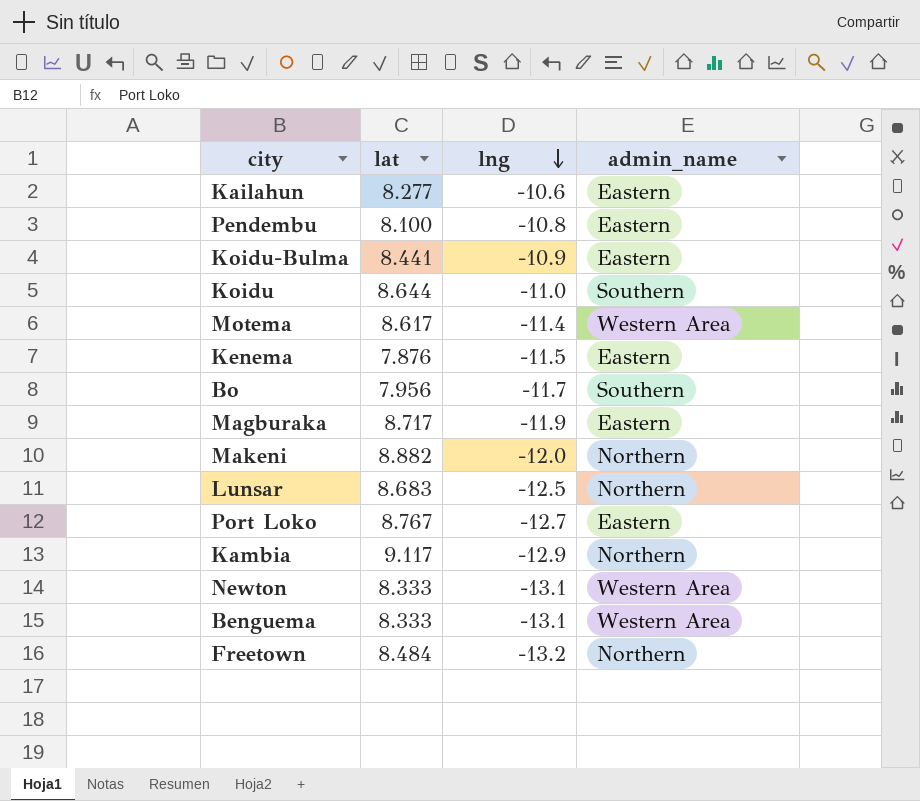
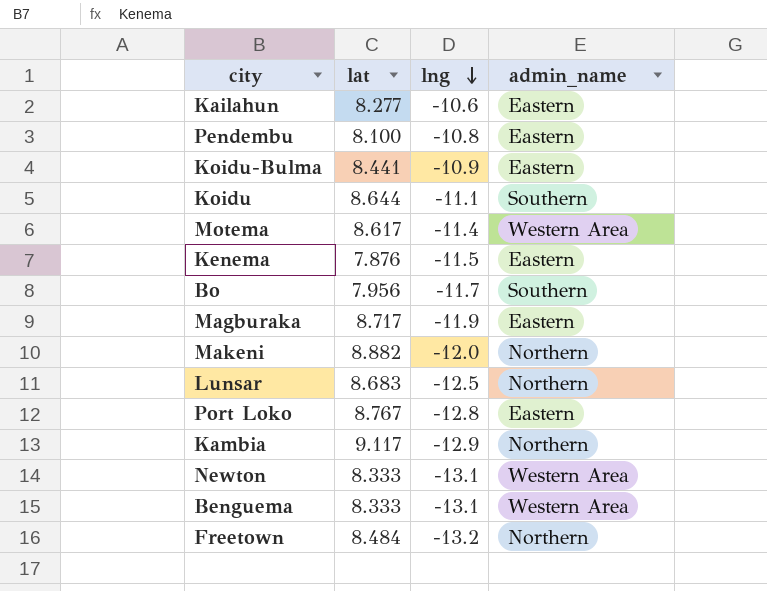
Koidu | lng: -11.0 -> -11.1
Port Loko | lng: -12.7 -> -12.8

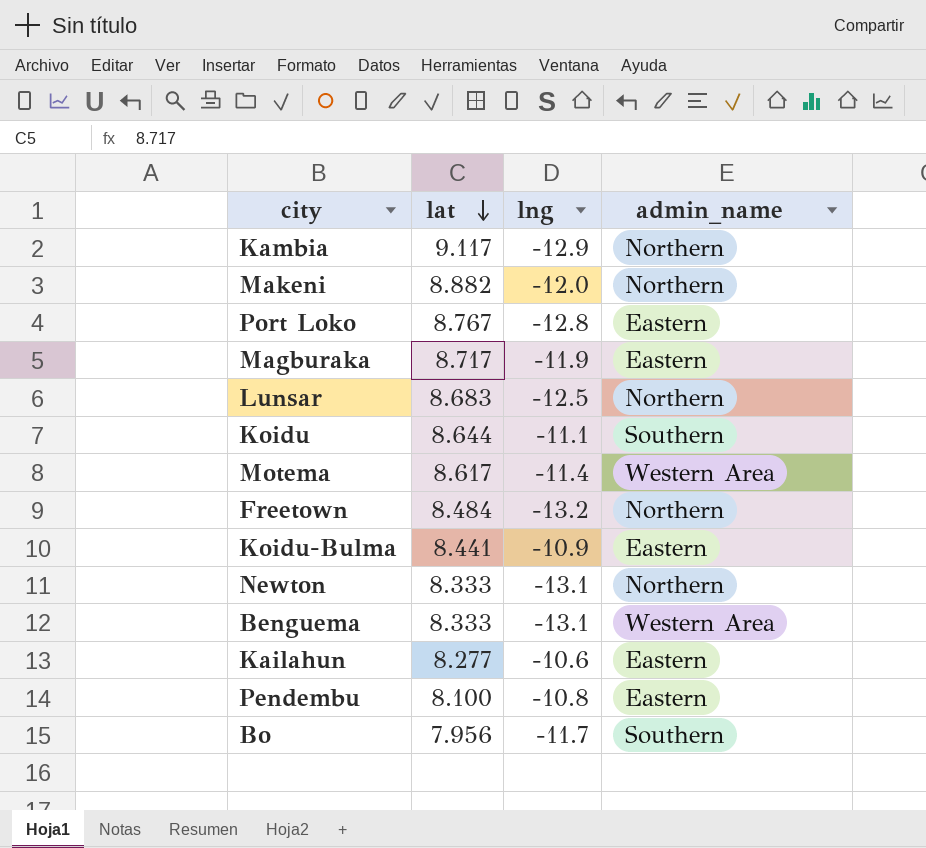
row order: lng descending -> lat descending
row Kenema: 7.876 | -11.5 | Eastern -> none
Newton | admin_name: Western Area -> Northern

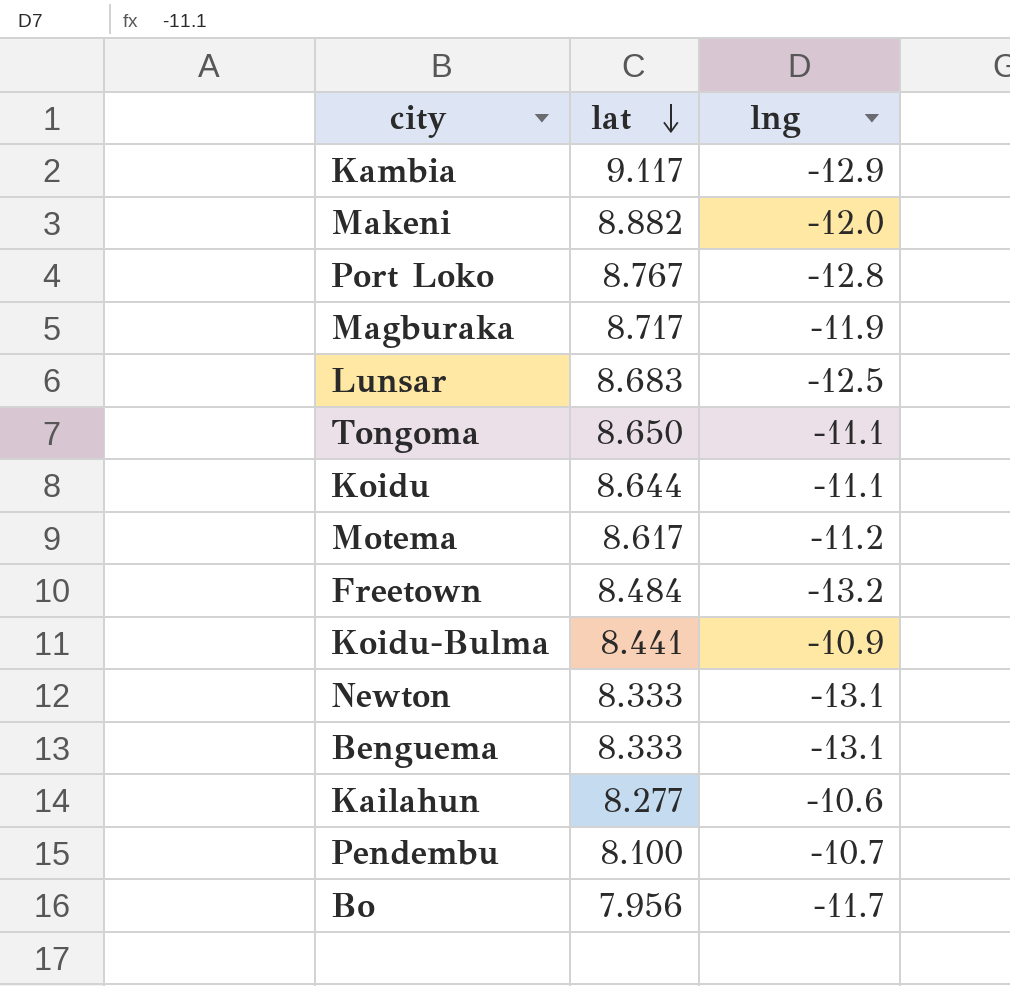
column admin_name | position: 4 -> none
row Tongoma: none -> 8.650 | -11.1
Motema | lng: -11.4 -> -11.2
Pendembu | lng: -10.8 -> -10.7

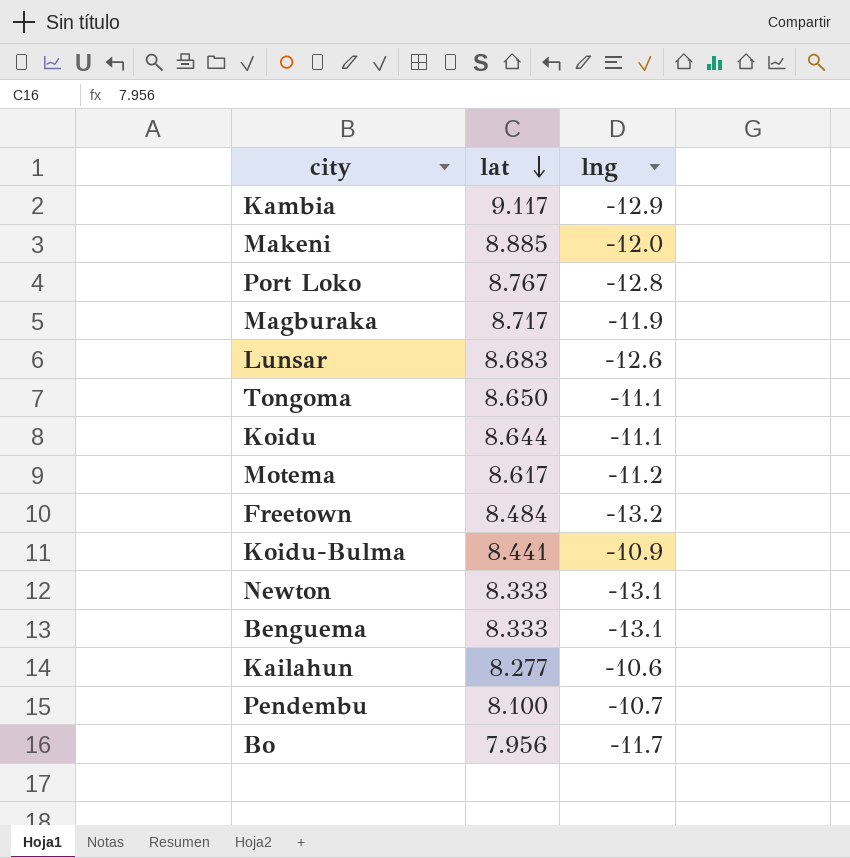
Makeni | lat: 8.882 -> 8.885
Lunsar | lng: -12.5 -> -12.6

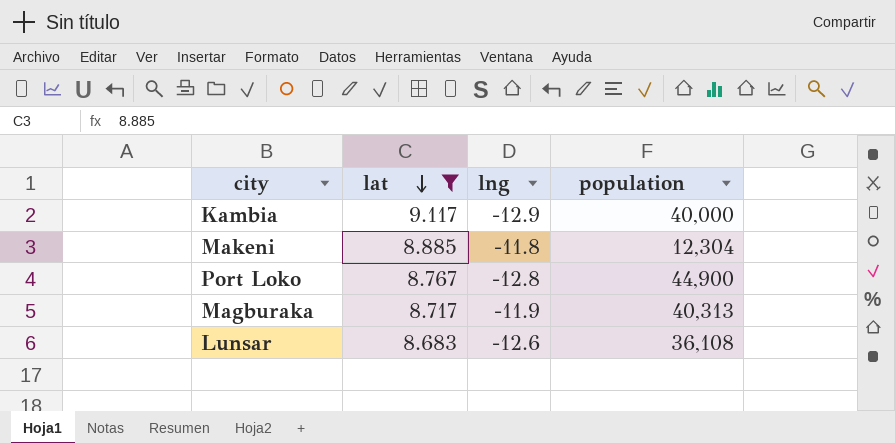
filter: none -> lat >= 8.683
column population | position: none -> 4
Makeni | lng: -12.0 -> -11.8

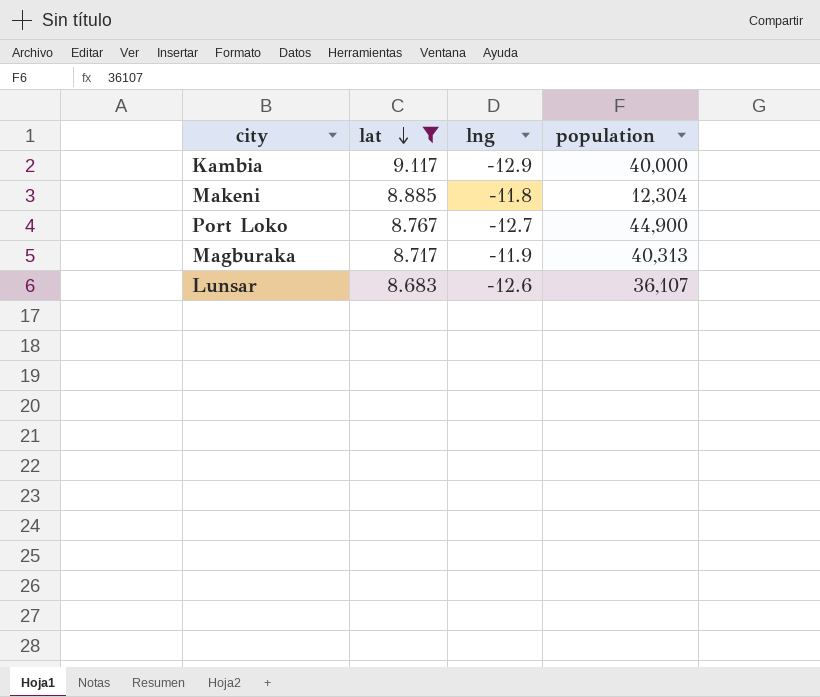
Port Loko | lng: -12.8 -> -12.7
Lunsar | population: 36,108 -> 36,107

